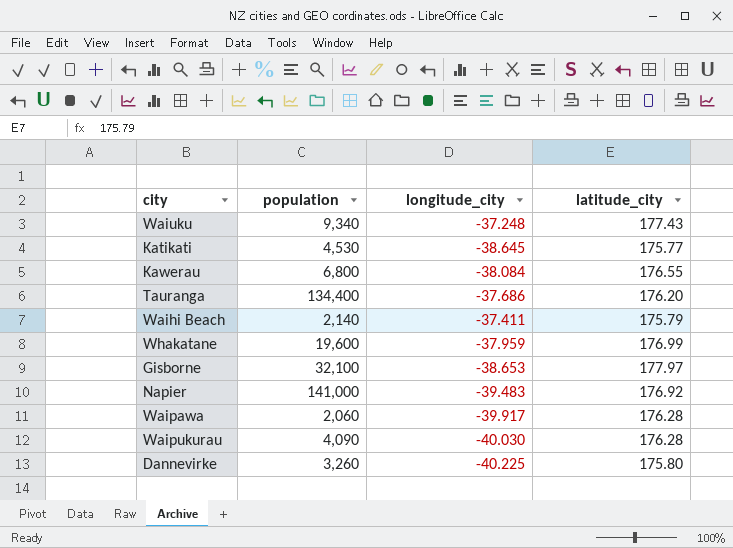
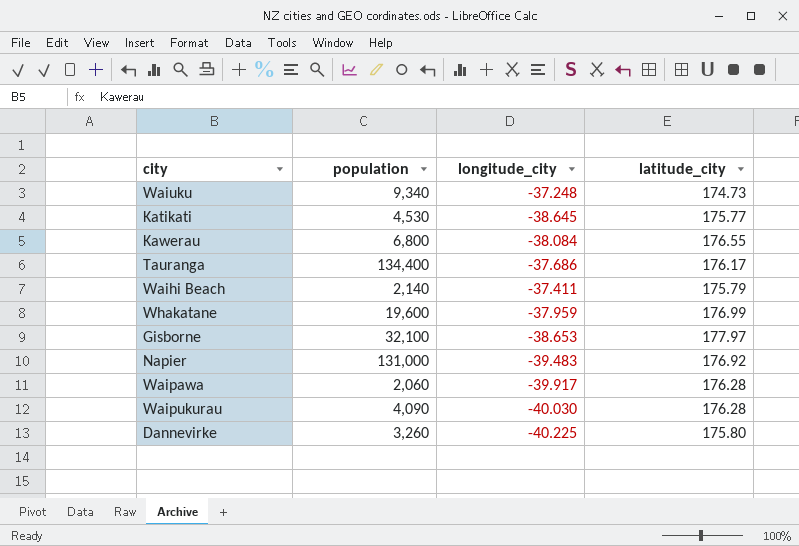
Waiuku | latitude_city: 177.43 -> 174.73
Tauranga | latitude_city: 176.20 -> 176.17
Napier | population: 141,000 -> 131,000

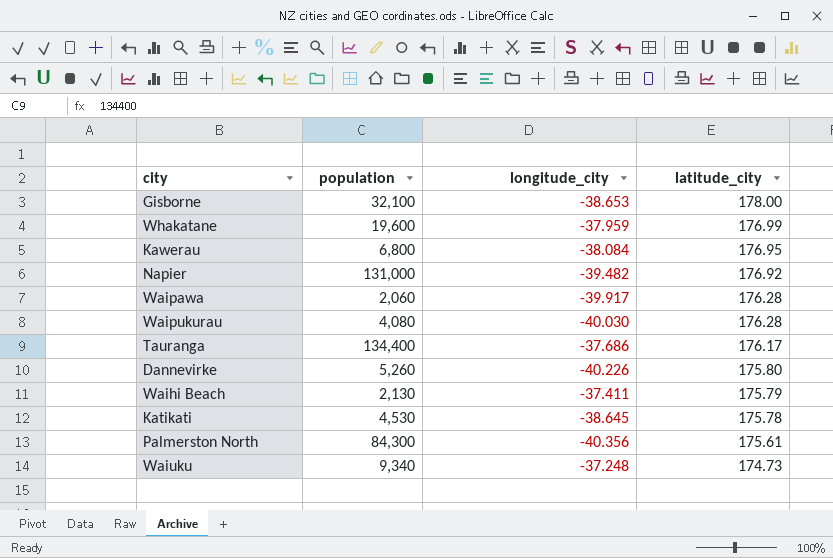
row order: none -> latitude_city descending
Gisborne | latitude_city: 177.97 -> 178.00
Kawerau | latitude_city: 176.55 -> 176.95
Napier | longitude_city: -39.483 -> -39.482
Waipukurau | population: 4,090 -> 4,080
Dannevirke | population: 3,260 -> 5,260
Dannevirke | longitude_city: -40.225 -> -40.226
Waihi Beach | population: 2,140 -> 2,130
Katikati | latitude_city: 175.77 -> 175.78
row Palmerston North: none -> 84,300 | -40.356 | 175.61

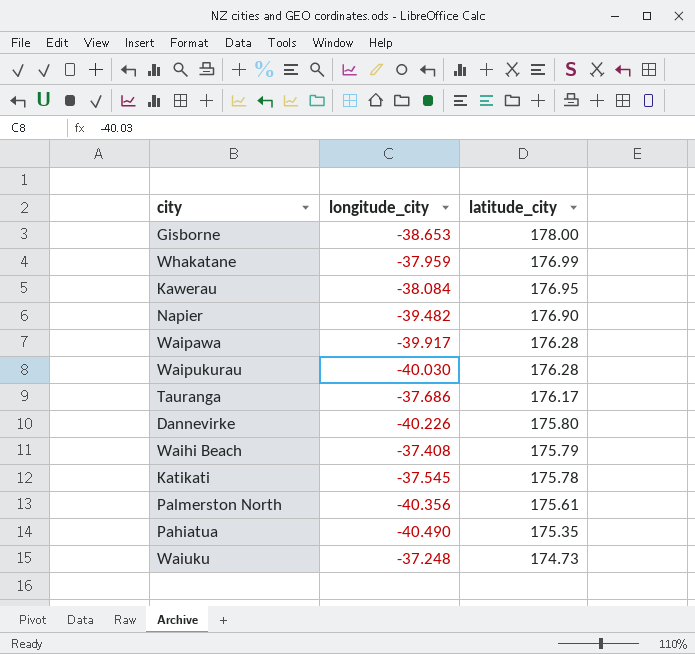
column population | position: 2 -> none
Napier | latitude_city: 176.92 -> 176.90
Waihi Beach | longitude_city: -37.411 -> -37.408
Katikati | longitude_city: -38.645 -> -37.545
row Pahiatua: none -> -40.490 | 175.35

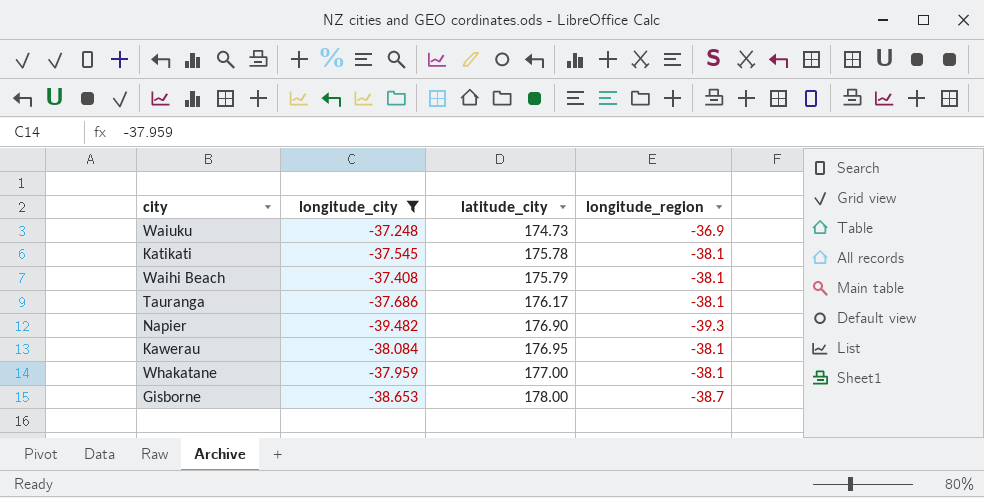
filter: none -> longitude_city >= -39.482
row order: latitude_city descending -> latitude_city ascending
column longitude_region | position: none -> 4
Whakatane | latitude_city: 176.99 -> 177.00

